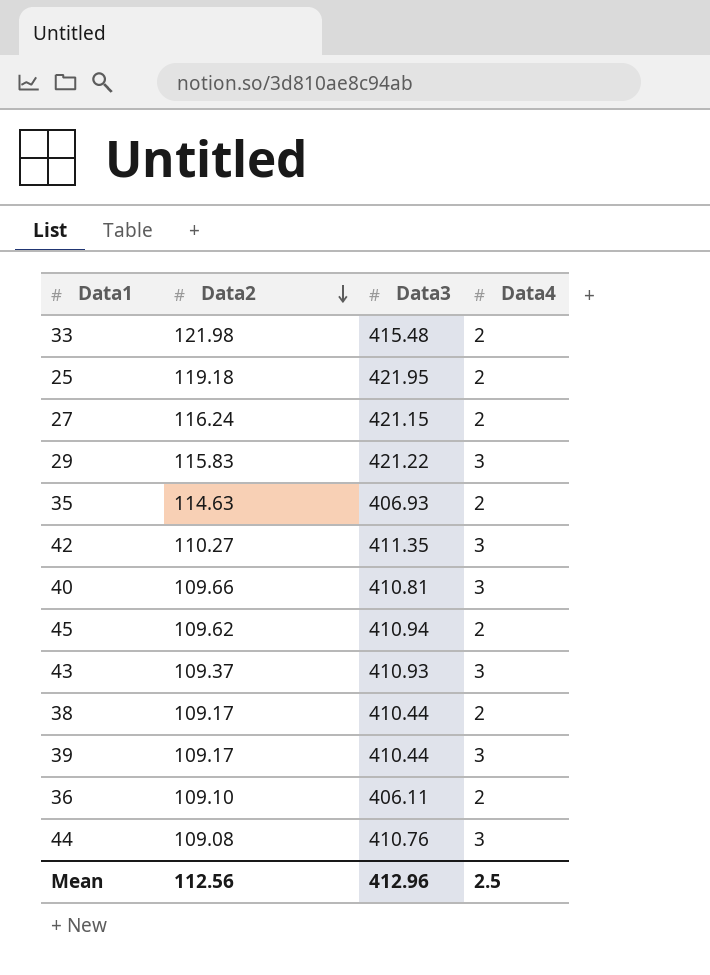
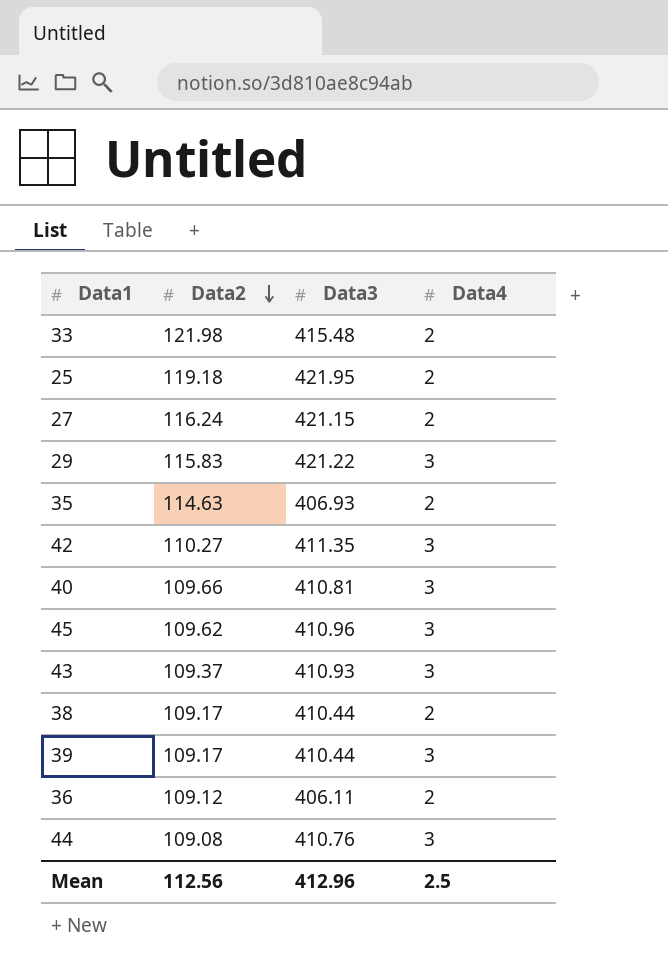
45 | Data3: 410.94 -> 410.96
45 | Data4: 2 -> 3
36 | Data2: 109.10 -> 109.12

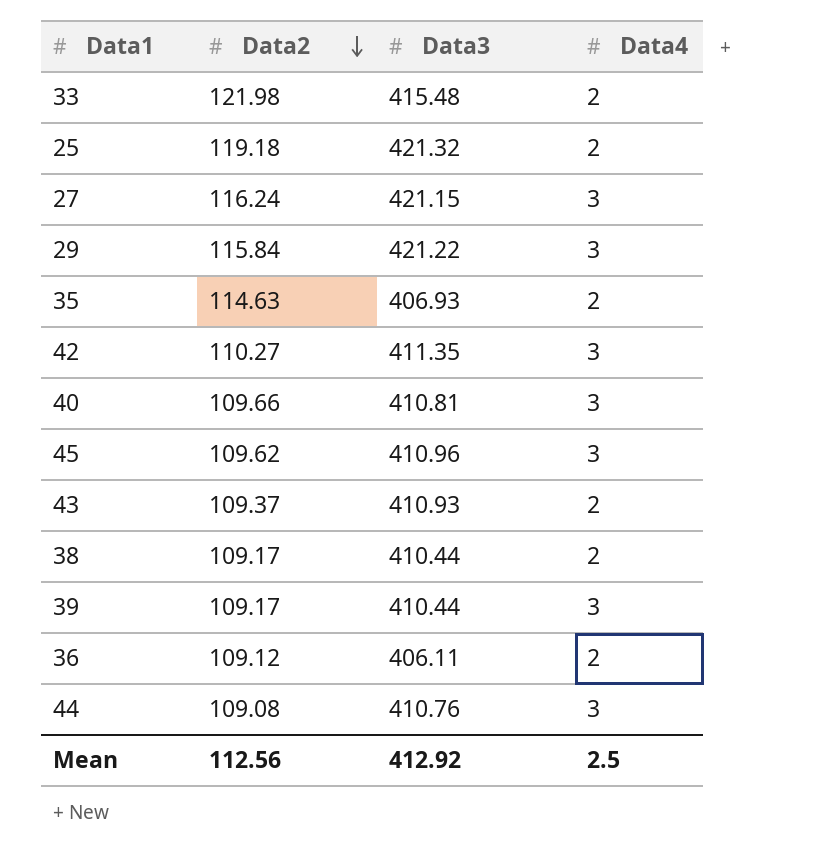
25 | Data3: 421.95 -> 421.32
27 | Data4: 2 -> 3
29 | Data2: 115.83 -> 115.84
43 | Data4: 3 -> 2
Mean | Data3: 412.96 -> 412.92

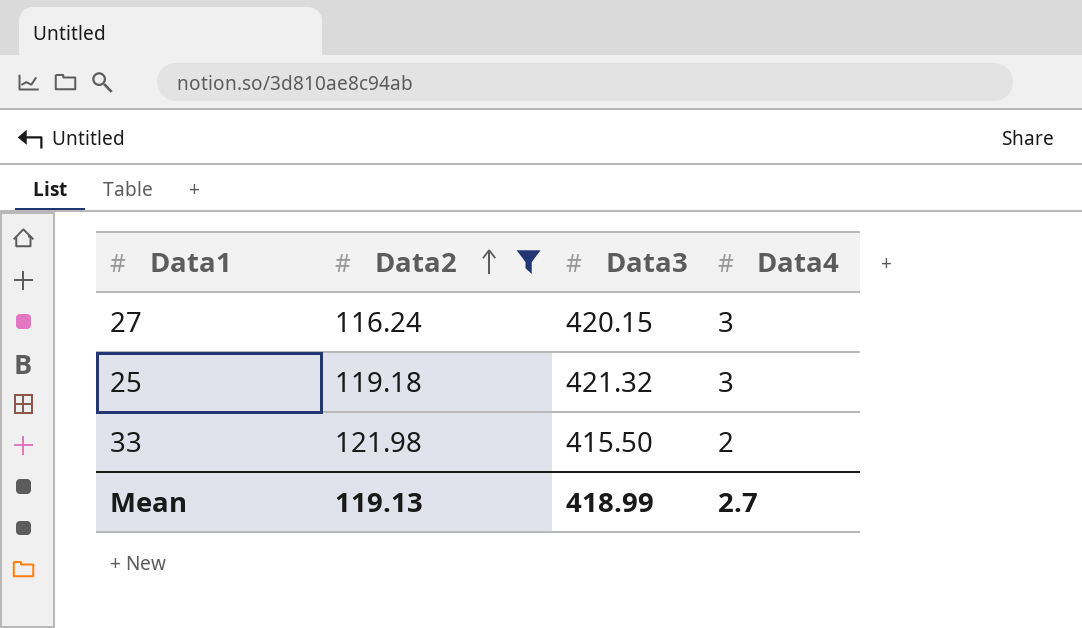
filter: none -> Data2 >= 116.24
row order: Data2 descending -> Data2 ascending
27 | Data3: 421.15 -> 420.15
25 | Data4: 2 -> 3
33 | Data3: 415.48 -> 415.50
Mean | Data2: 112.56 -> 119.13
Mean | Data3: 412.92 -> 418.99
Mean | Data4: 2.5 -> 2.7

